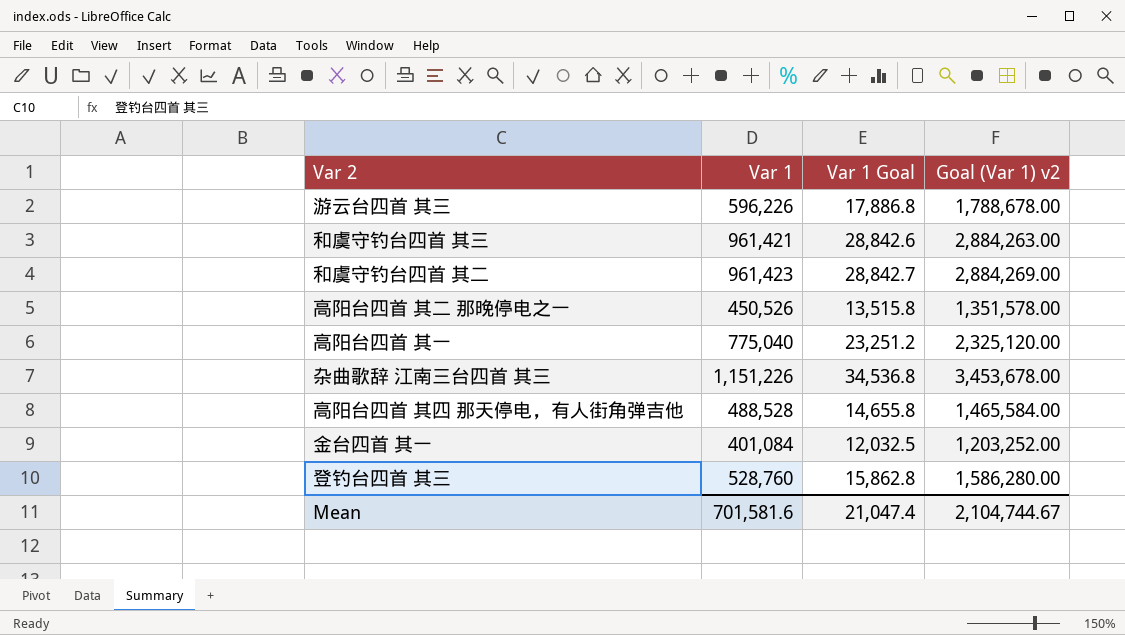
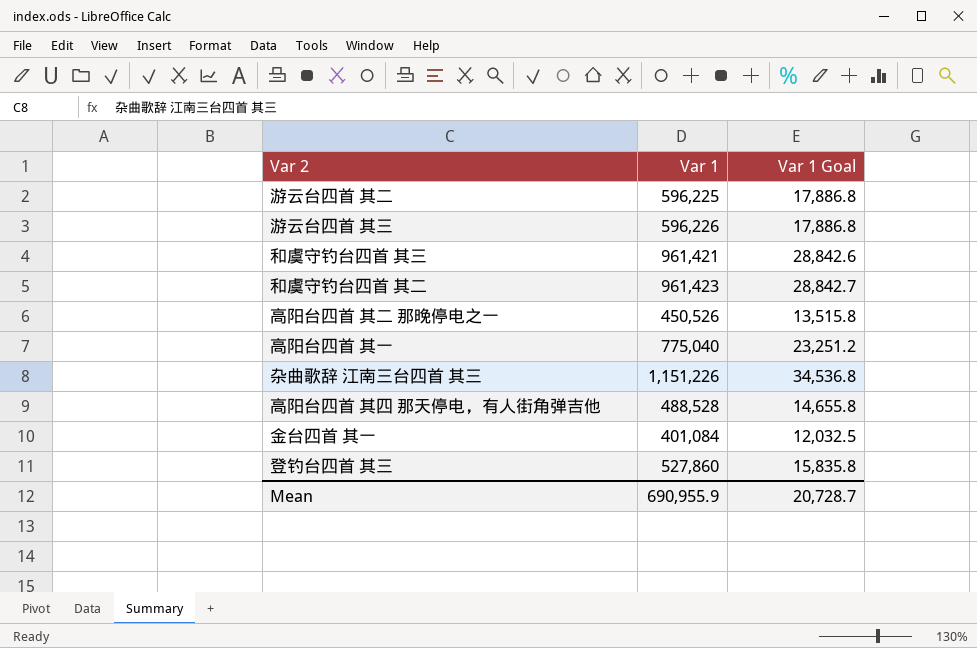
column Goal (Var 1) v2 | formula: [Var 1] * 3 -> none
row 游云台四首 其二: none -> 596,225 | 17,886.8
登钓台四首 其三 | Var 1: 528,760 -> 527,860
登钓台四首 其三 | Var 1 Goal: 15,862.8 -> 15,835.8
Mean | Var 1: 701,581.6 -> 690,955.9
Mean | Var 1 Goal: 21,047.4 -> 20,728.7

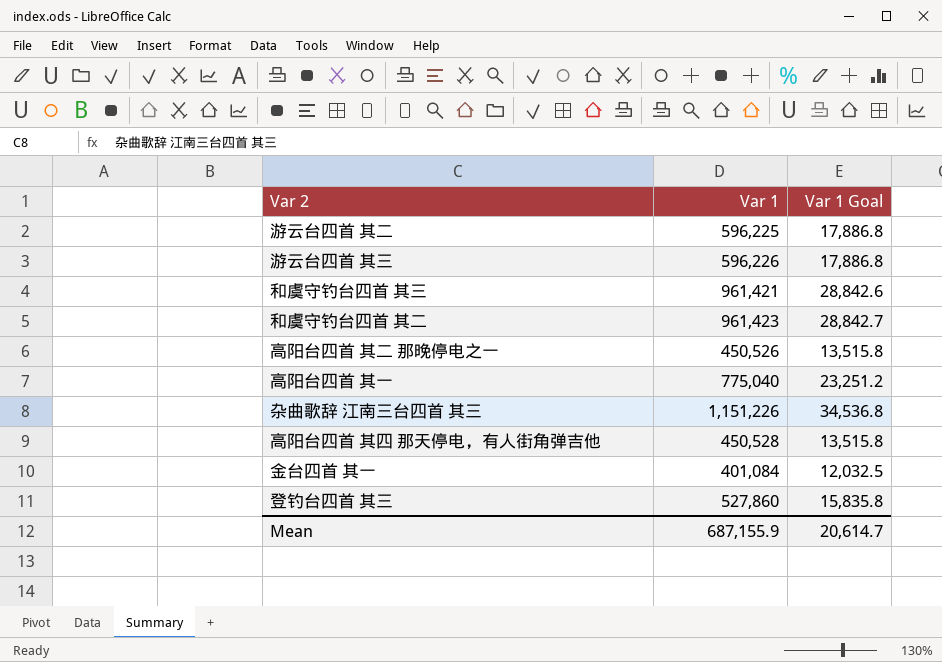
高阳台四首 其四 那天停电，有人街角弹吉他 | Var 1: 488,528 -> 450,528
高阳台四首 其四 那天停电，有人街角弹吉他 | Var 1 Goal: 14,655.8 -> 13,515.8
Mean | Var 1: 690,955.9 -> 687,155.9
Mean | Var 1 Goal: 20,728.7 -> 20,614.7

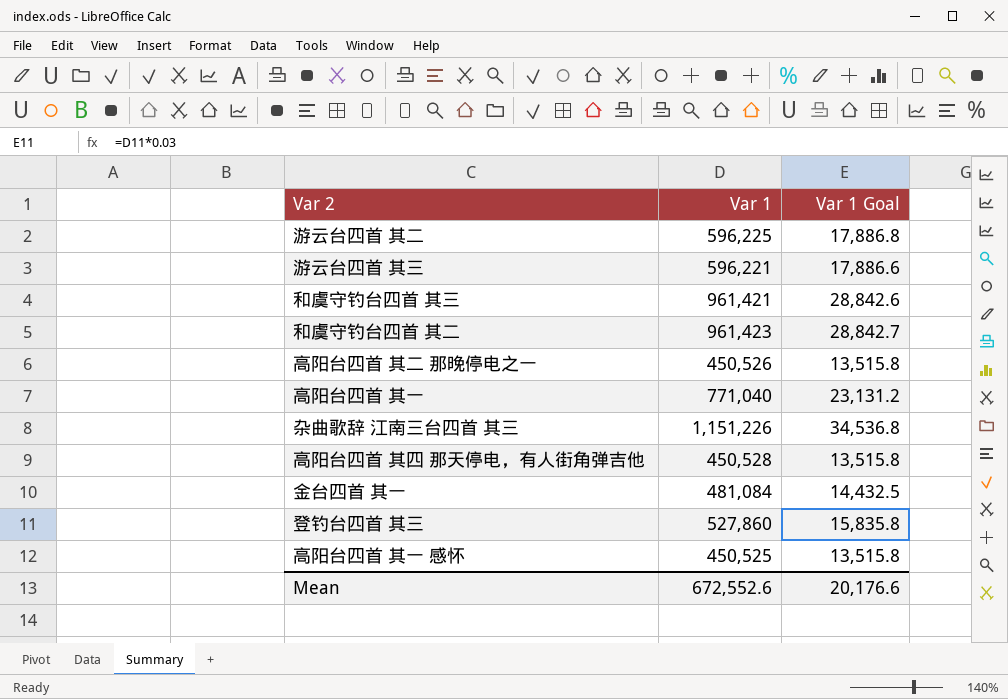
游云台四首 其三 | Var 1: 596,226 -> 596,221
游云台四首 其三 | Var 1 Goal: 17,886.8 -> 17,886.6
高阳台四首 其一 | Var 1: 775,040 -> 771,040
高阳台四首 其一 | Var 1 Goal: 23,251.2 -> 23,131.2
金台四首 其一 | Var 1: 401,084 -> 481,084
金台四首 其一 | Var 1 Goal: 12,032.5 -> 14,432.5
row 高阳台四首 其一 感怀: none -> 450,525 | 13,515.8
Mean | Var 1: 687,155.9 -> 672,552.6
Mean | Var 1 Goal: 20,614.7 -> 20,176.6

